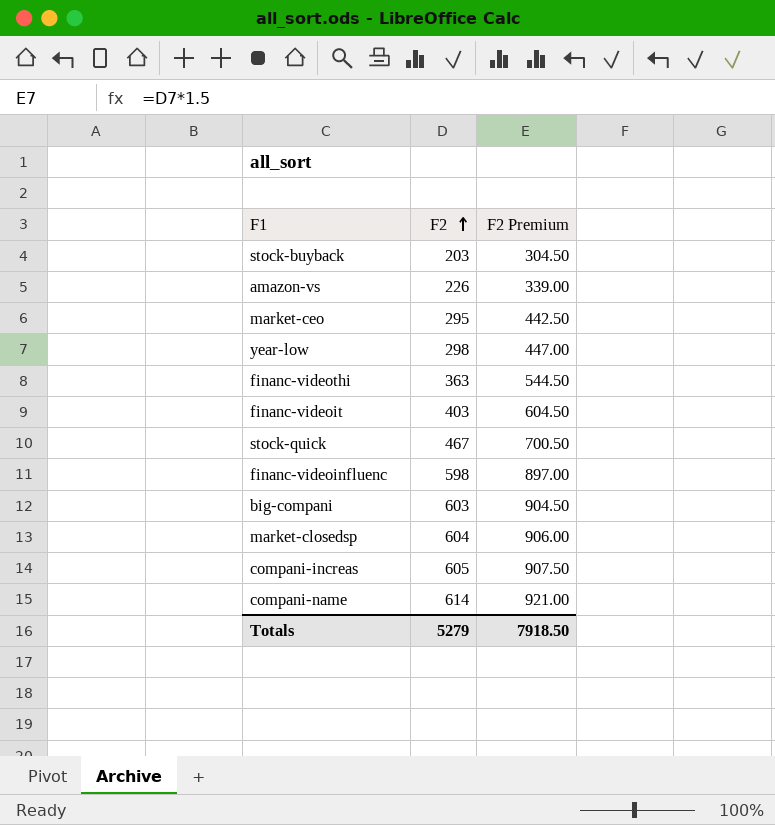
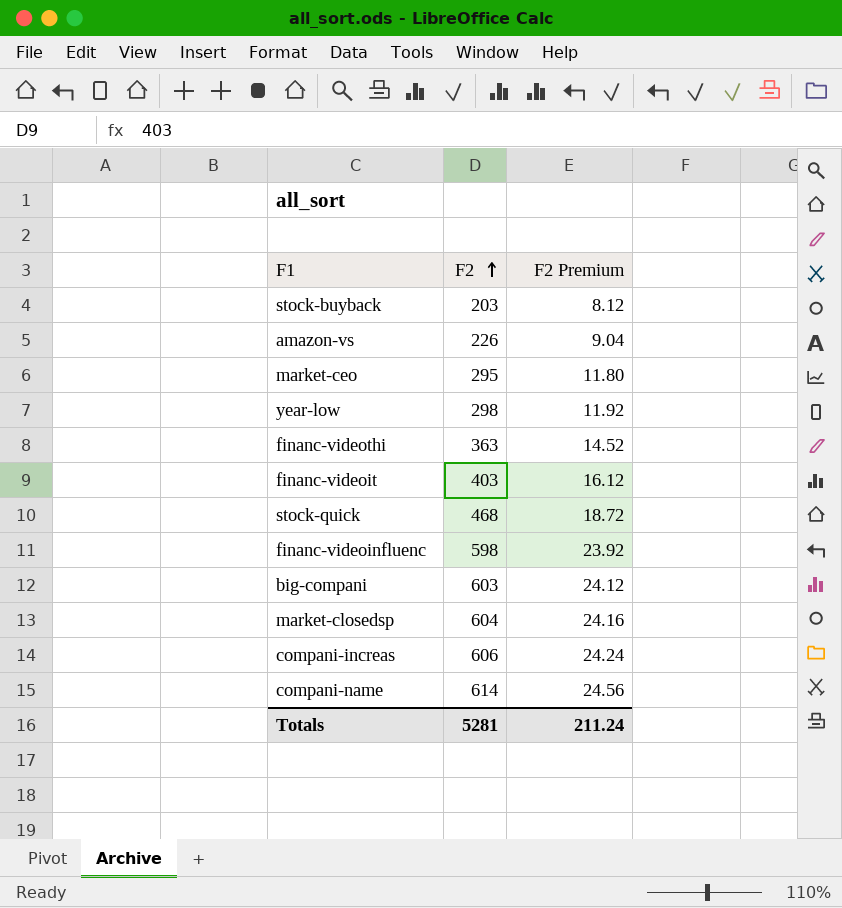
column F2 Premium | formula: [F2] * 1.5 -> [F2] * 0.04
stock-quick | F2: 467 -> 468
compani-increas | F2: 605 -> 606
Totals | F2: 5279 -> 5281
Totals | F2 Premium: 7918.50 -> 211.24

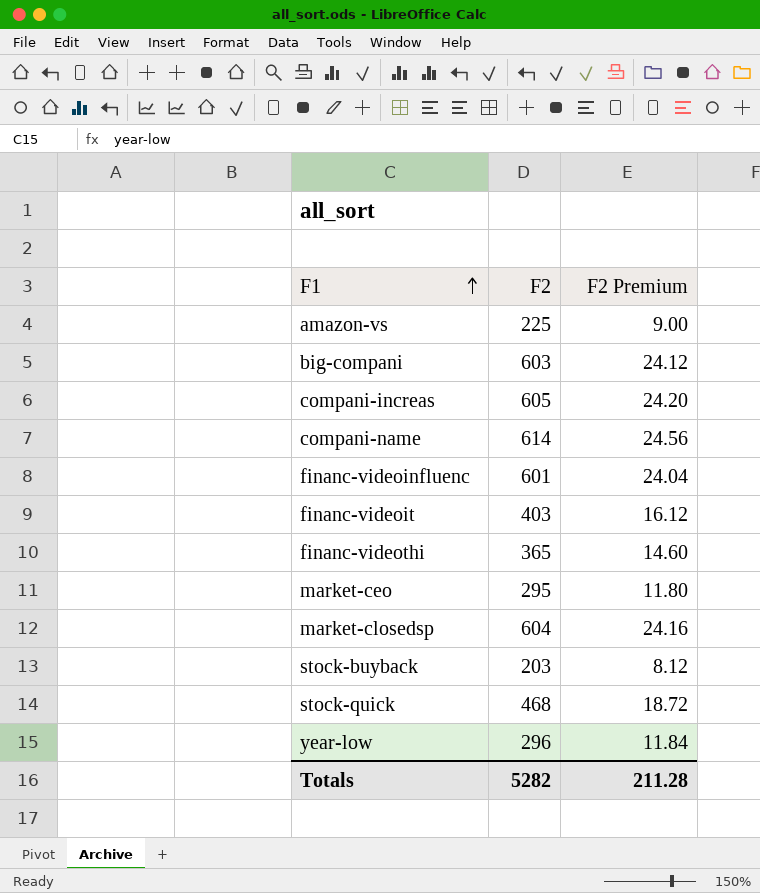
row order: F2 ascending -> F1 ascending
amazon-vs | F2: 226 -> 225
amazon-vs | F2 Premium: 9.04 -> 9.00
compani-increas | F2: 606 -> 605
compani-increas | F2 Premium: 24.24 -> 24.20
financ-videoinfluenc | F2: 598 -> 601
financ-videoinfluenc | F2 Premium: 23.92 -> 24.04
financ-videothi | F2: 363 -> 365
financ-videothi | F2 Premium: 14.52 -> 14.60
year-low | F2: 298 -> 296
year-low | F2 Premium: 11.92 -> 11.84
Totals | F2: 5281 -> 5282
Totals | F2 Premium: 211.24 -> 211.28

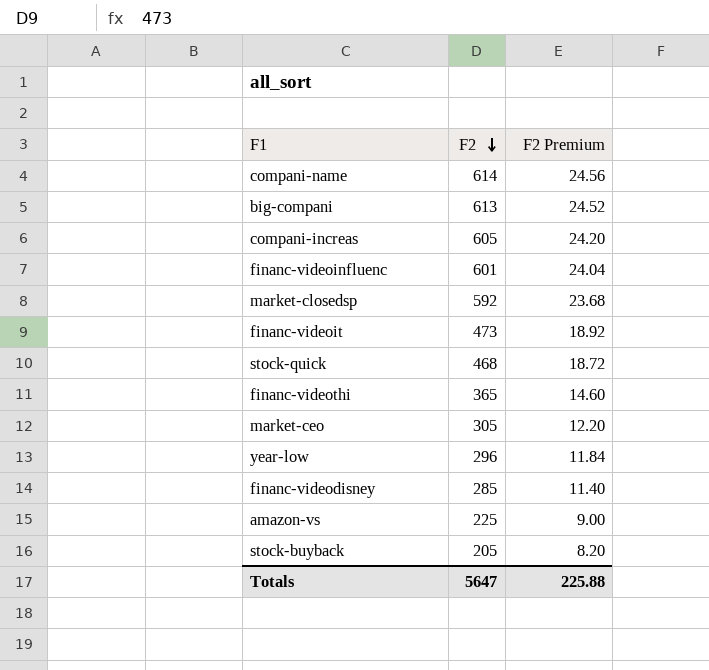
row order: F1 ascending -> F2 descending
big-compani | F2: 603 -> 613
big-compani | F2 Premium: 24.12 -> 24.52
market-closedsp | F2: 604 -> 592
market-closedsp | F2 Premium: 24.16 -> 23.68
financ-videoit | F2: 403 -> 473
financ-videoit | F2 Premium: 16.12 -> 18.92
market-ceo | F2: 295 -> 305
market-ceo | F2 Premium: 11.80 -> 12.20
row financ-videodisney: none -> 285 | 11.40
stock-buyback | F2: 203 -> 205
stock-buyback | F2 Premium: 8.12 -> 8.20
Totals | F2: 5282 -> 5647
Totals | F2 Premium: 211.28 -> 225.88

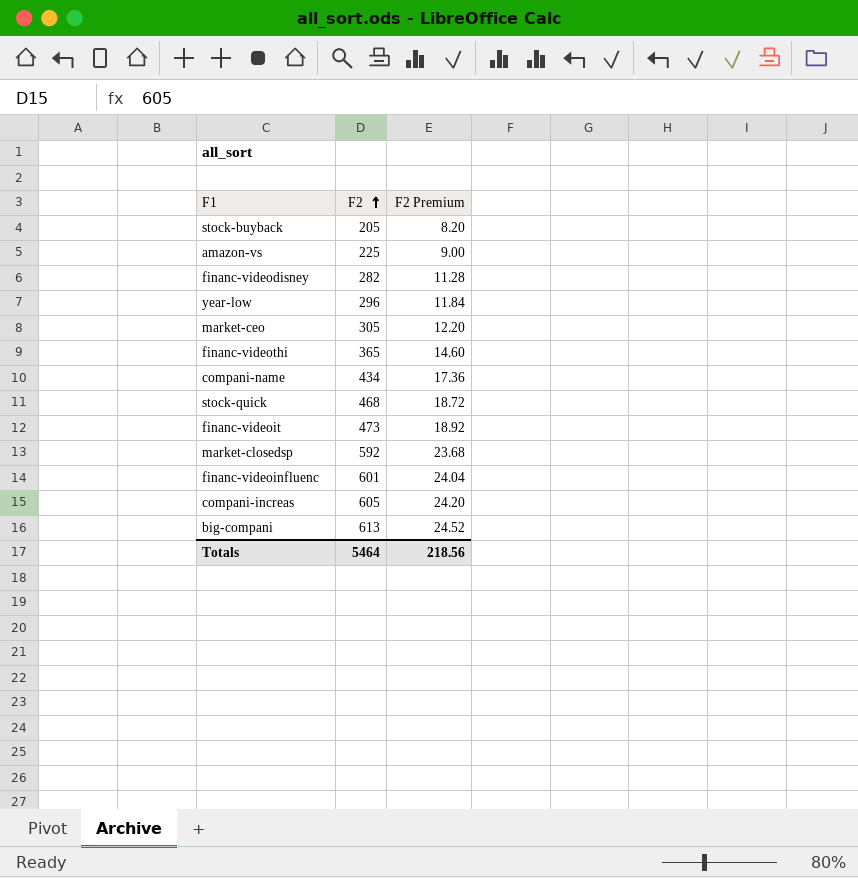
row order: F2 descending -> F2 ascending
financ-videodisney | F2: 285 -> 282
financ-videodisney | F2 Premium: 11.40 -> 11.28
compani-name | F2: 614 -> 434
compani-name | F2 Premium: 24.56 -> 17.36
Totals | F2: 5647 -> 5464
Totals | F2 Premium: 225.88 -> 218.56

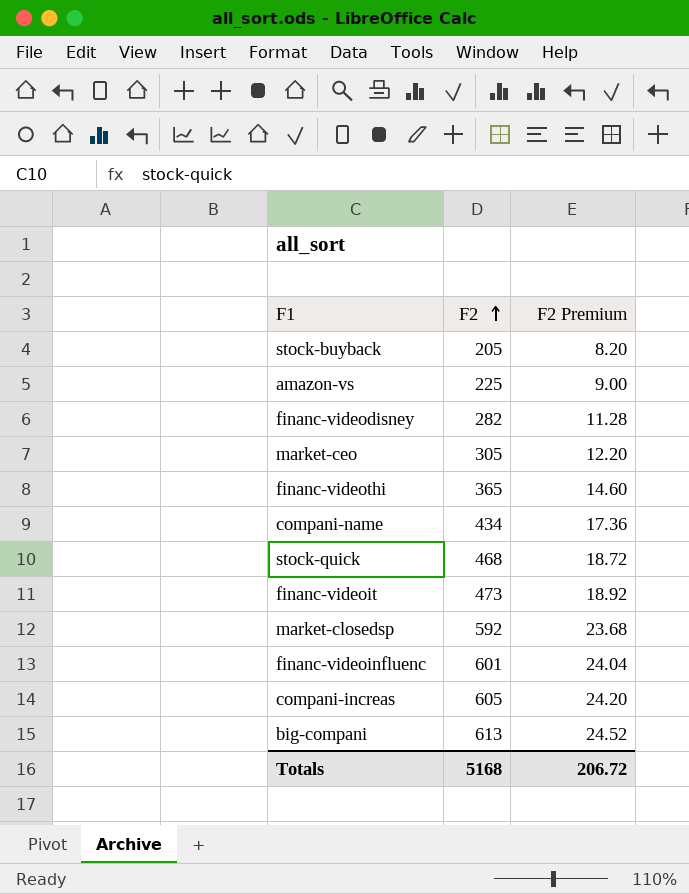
row year-low: 296 | 11.84 -> none
Totals | F2: 5464 -> 5168
Totals | F2 Premium: 218.56 -> 206.72

